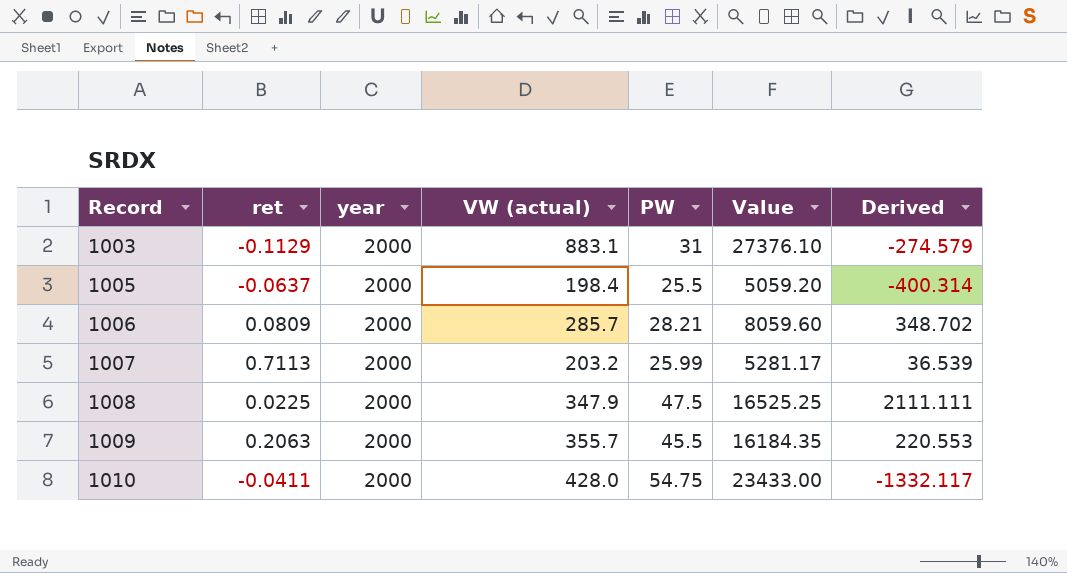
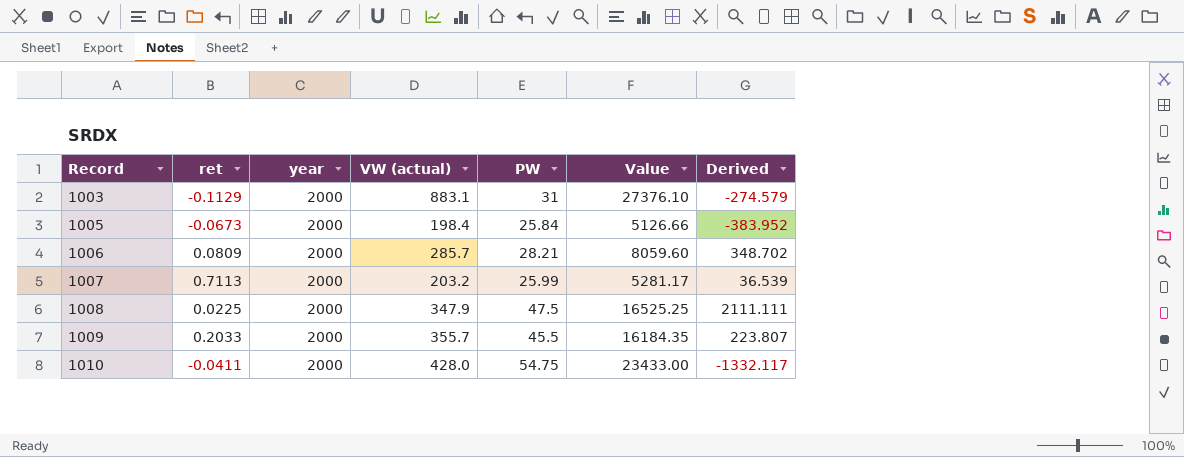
1005 | ret: -0.0637 -> -0.0673
1005 | PW: 25.5 -> 25.84
1005 | Value: 5059.20 -> 5126.66
1005 | Derived: -400.314 -> -383.952
1009 | ret: 0.2063 -> 0.2033
1009 | Derived: 220.553 -> 223.807

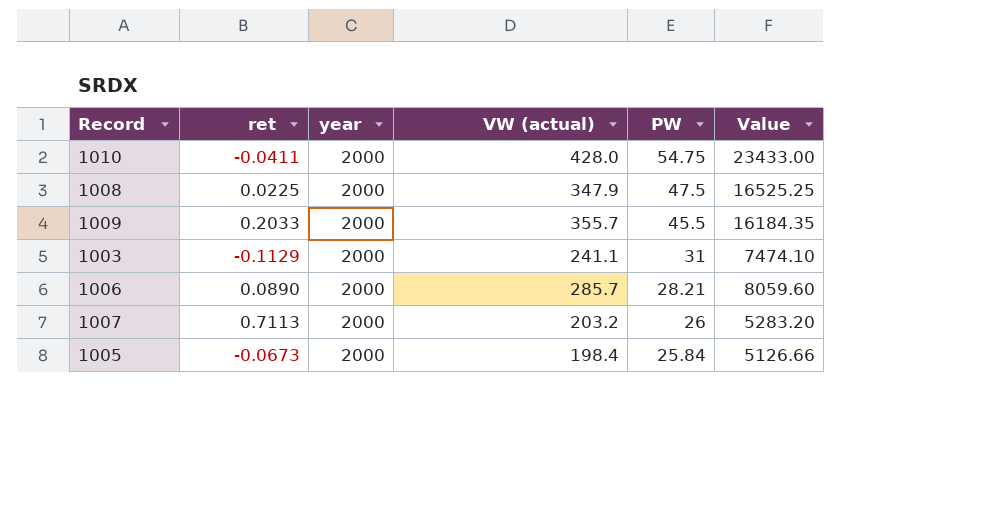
row order: Record ascending -> PW descending
column Derived | formula: [PW] / [ret] -> none
1003 | VW (actual): 883.1 -> 241.1
1003 | Value: 27376.10 -> 7474.10
1006 | ret: 0.0809 -> 0.0890
1007 | PW: 25.99 -> 26
1007 | Value: 5281.17 -> 5283.20

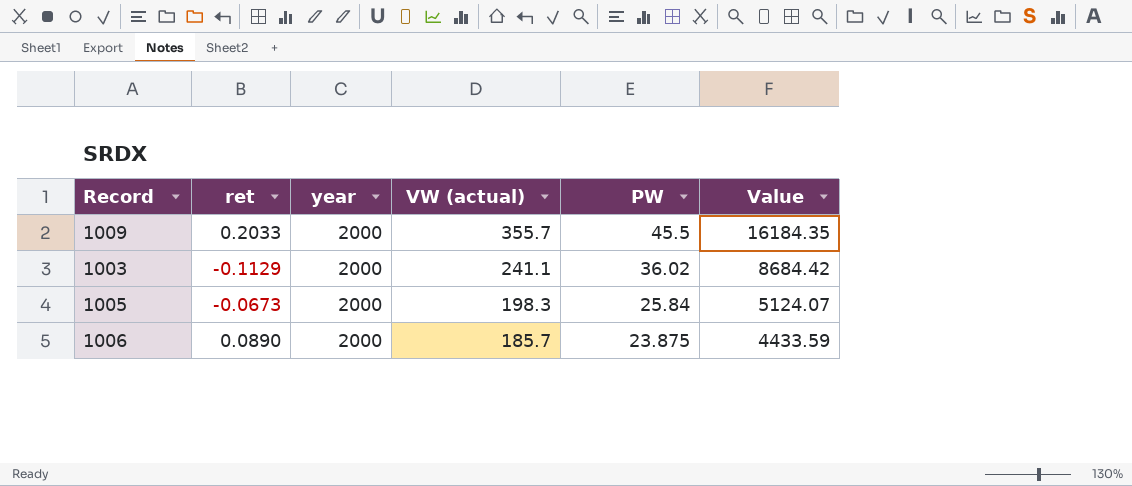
row order: PW descending -> VW (actual) descending
row 1010: -0.0411 | 2000 | 428.0 | 54.75 | 23433.00 -> none
row 1008: 0.0225 | 2000 | 347.9 | 47.5 | 16525.25 -> none
row 1007: 0.7113 | 2000 | 203.2 | 26 | 5283.20 -> none
1003 | PW: 31 -> 36.02
1003 | Value: 7474.10 -> 8684.42
1005 | VW (actual): 198.4 -> 198.3
1005 | Value: 5126.66 -> 5124.07
1006 | VW (actual): 285.7 -> 185.7
1006 | PW: 28.21 -> 23.875
1006 | Value: 8059.60 -> 4433.59

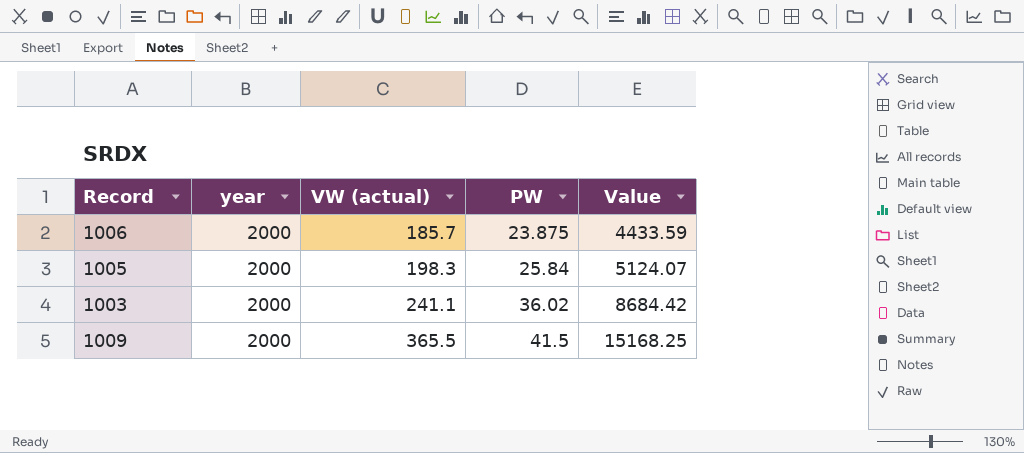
row order: VW (actual) descending -> VW (actual) ascending
column ret | position: 2 -> none
1009 | VW (actual): 355.7 -> 365.5
1009 | PW: 45.5 -> 41.5
1009 | Value: 16184.35 -> 15168.25

